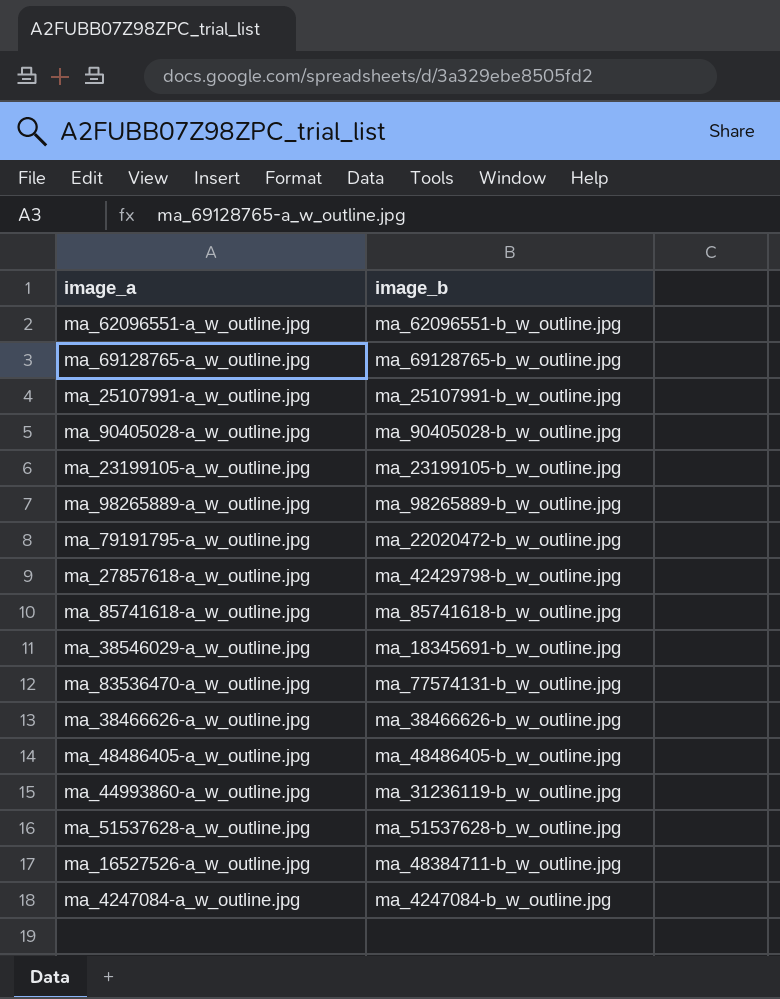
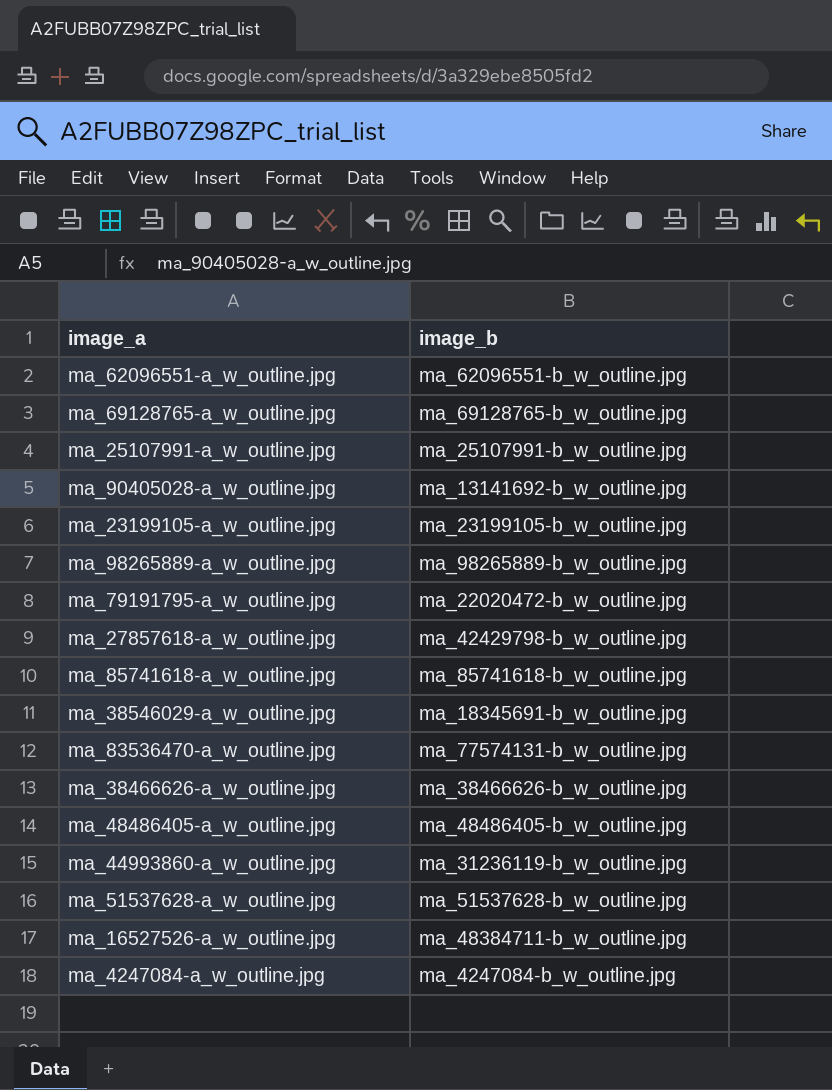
ma_90405028-a_w_outline.jpg | image_b: ma_90405028-b_w_outline.jpg -> ma_13141692-b_w_outline.jpg

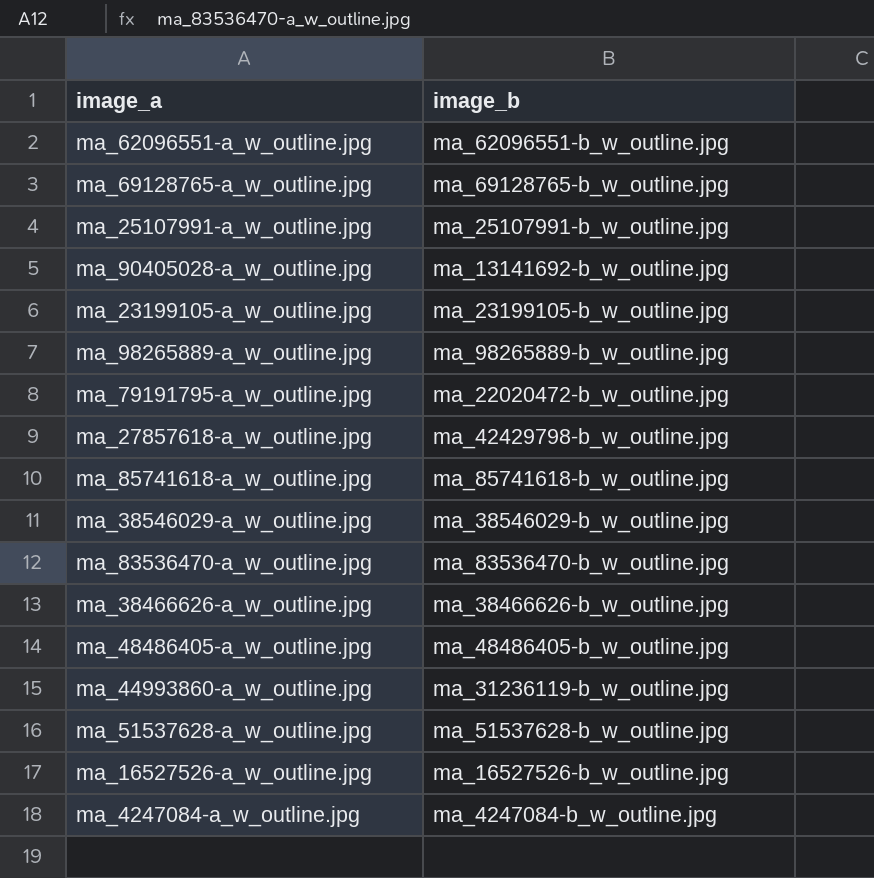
ma_38546029-a_w_outline.jpg | image_b: ma_18345691-b_w_outline.jpg -> ma_38546029-b_w_outline.jpg
ma_83536470-a_w_outline.jpg | image_b: ma_77574131-b_w_outline.jpg -> ma_83536470-b_w_outline.jpg
ma_16527526-a_w_outline.jpg | image_b: ma_48384711-b_w_outline.jpg -> ma_16527526-b_w_outline.jpg

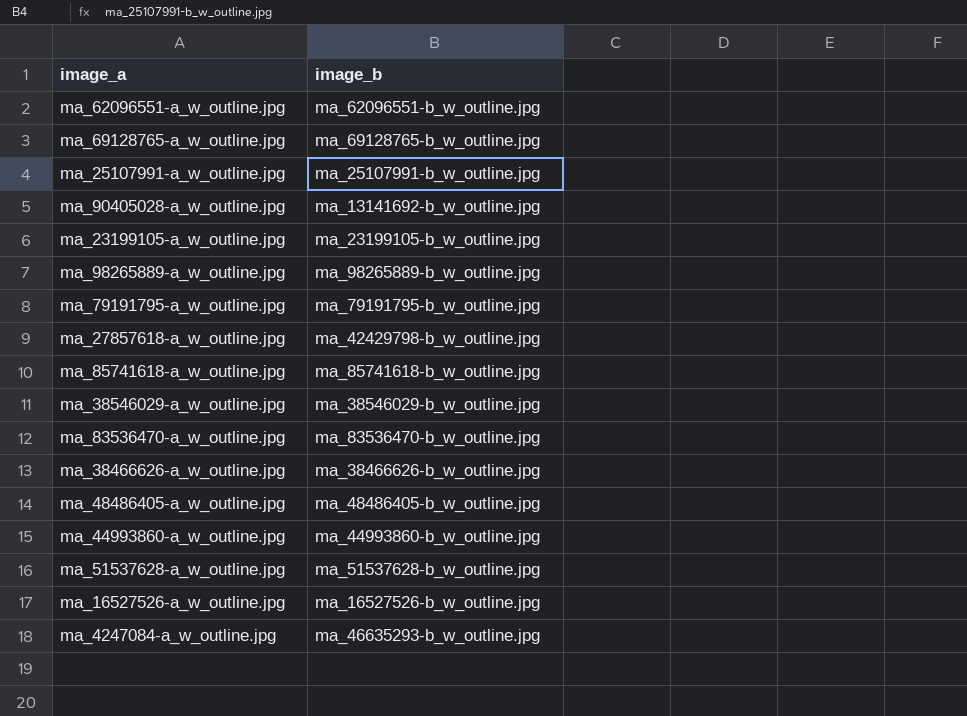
ma_79191795-a_w_outline.jpg | image_b: ma_22020472-b_w_outline.jpg -> ma_79191795-b_w_outline.jpg
ma_44993860-a_w_outline.jpg | image_b: ma_31236119-b_w_outline.jpg -> ma_44993860-b_w_outline.jpg
ma_4247084-a_w_outline.jpg | image_b: ma_4247084-b_w_outline.jpg -> ma_46635293-b_w_outline.jpg

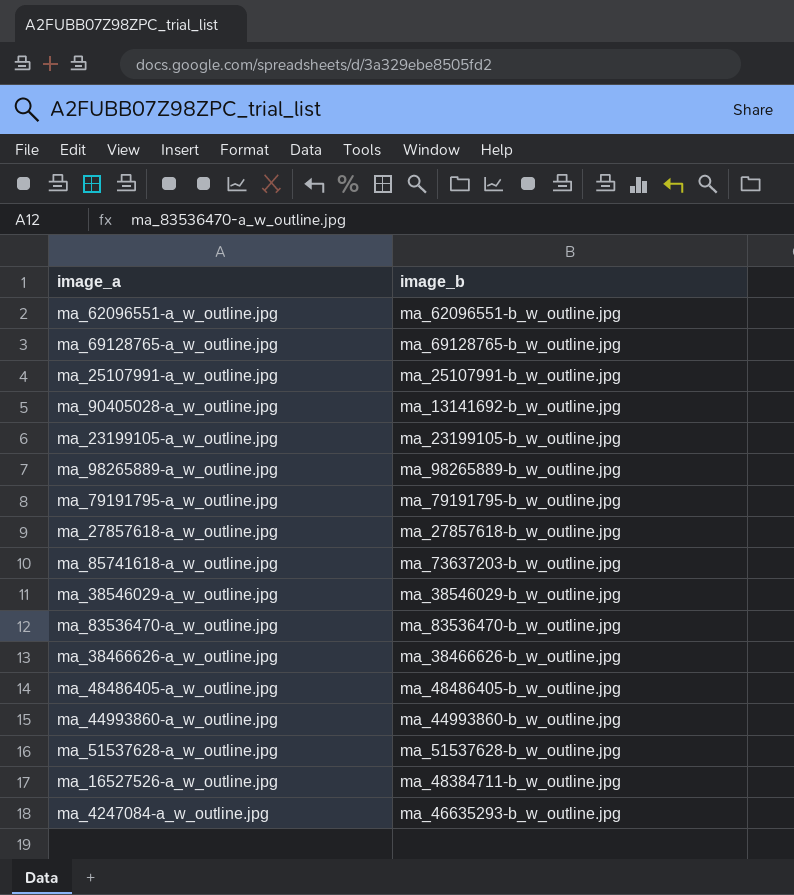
ma_27857618-a_w_outline.jpg | image_b: ma_42429798-b_w_outline.jpg -> ma_27857618-b_w_outline.jpg
ma_85741618-a_w_outline.jpg | image_b: ma_85741618-b_w_outline.jpg -> ma_73637203-b_w_outline.jpg
ma_16527526-a_w_outline.jpg | image_b: ma_16527526-b_w_outline.jpg -> ma_48384711-b_w_outline.jpg

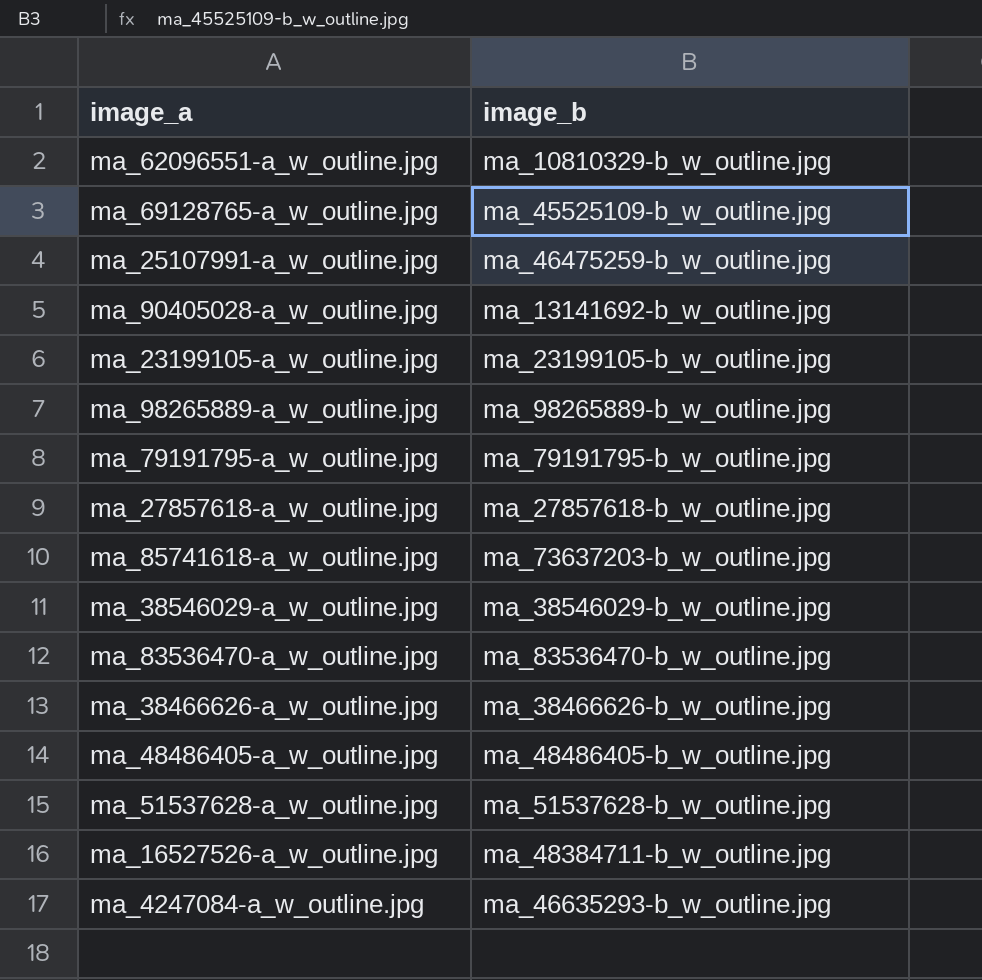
row ma_44993860-a_w_outline.jpg: ma_44993860-b_w_outline.jpg -> none
ma_62096551-a_w_outline.jpg | image_b: ma_62096551-b_w_outline.jpg -> ma_10810329-b_w_outline.jpg
ma_69128765-a_w_outline.jpg | image_b: ma_69128765-b_w_outline.jpg -> ma_45525109-b_w_outline.jpg
ma_25107991-a_w_outline.jpg | image_b: ma_25107991-b_w_outline.jpg -> ma_46475259-b_w_outline.jpg

